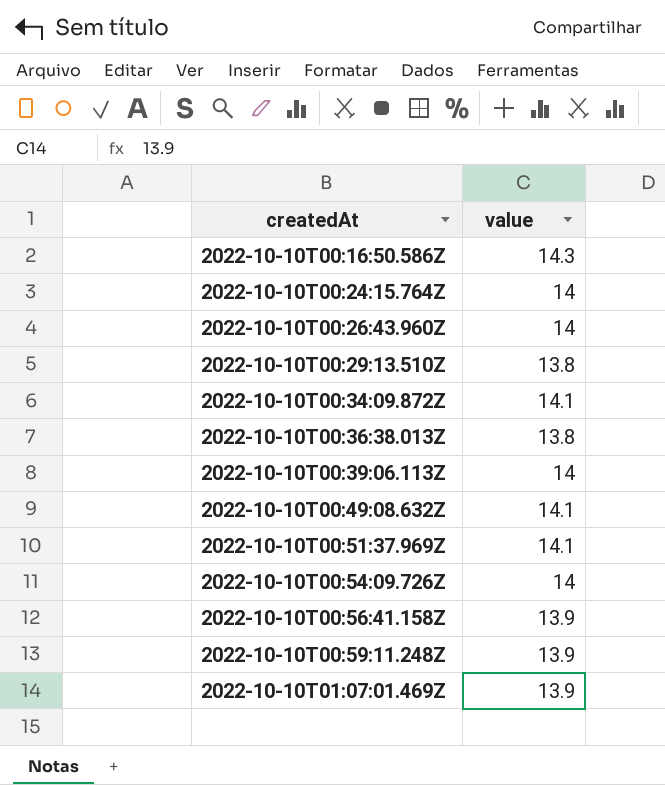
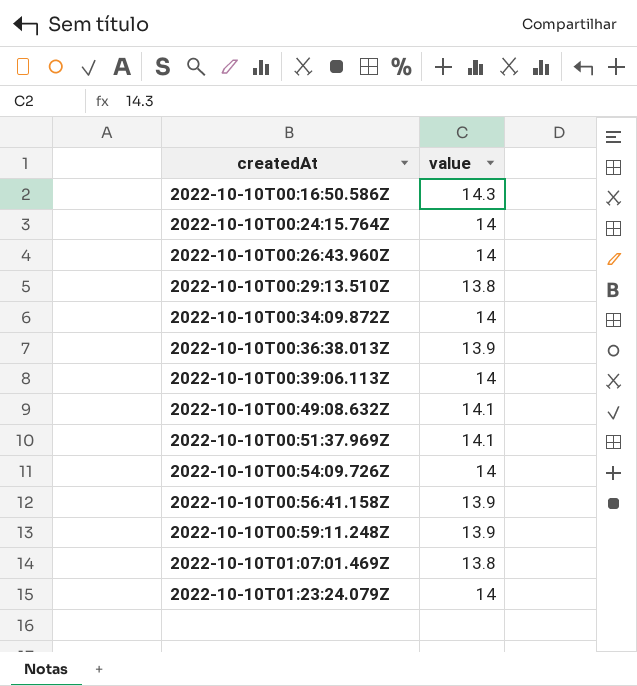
2022-10-10T00:34:09.872Z | value: 14.1 -> 14
2022-10-10T00:36:38.013Z | value: 13.8 -> 13.9
2022-10-10T01:07:01.469Z | value: 13.9 -> 13.8
row 2022-10-10T01:23:24.079Z: none -> 14

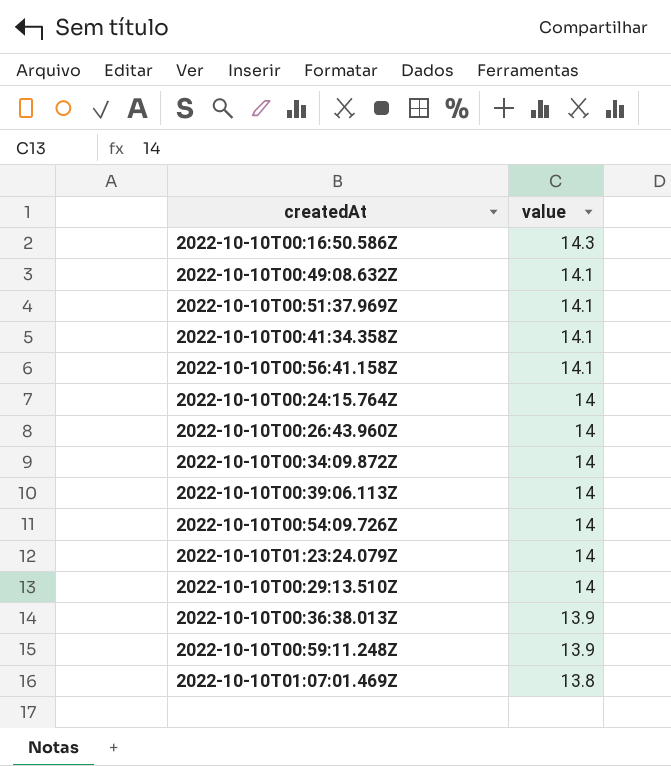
row order: createdAt ascending -> value descending
row 2022-10-10T00:41:34.358Z: none -> 14.1
2022-10-10T00:56:41.158Z | value: 13.9 -> 14.1
2022-10-10T00:29:13.510Z | value: 13.8 -> 14

